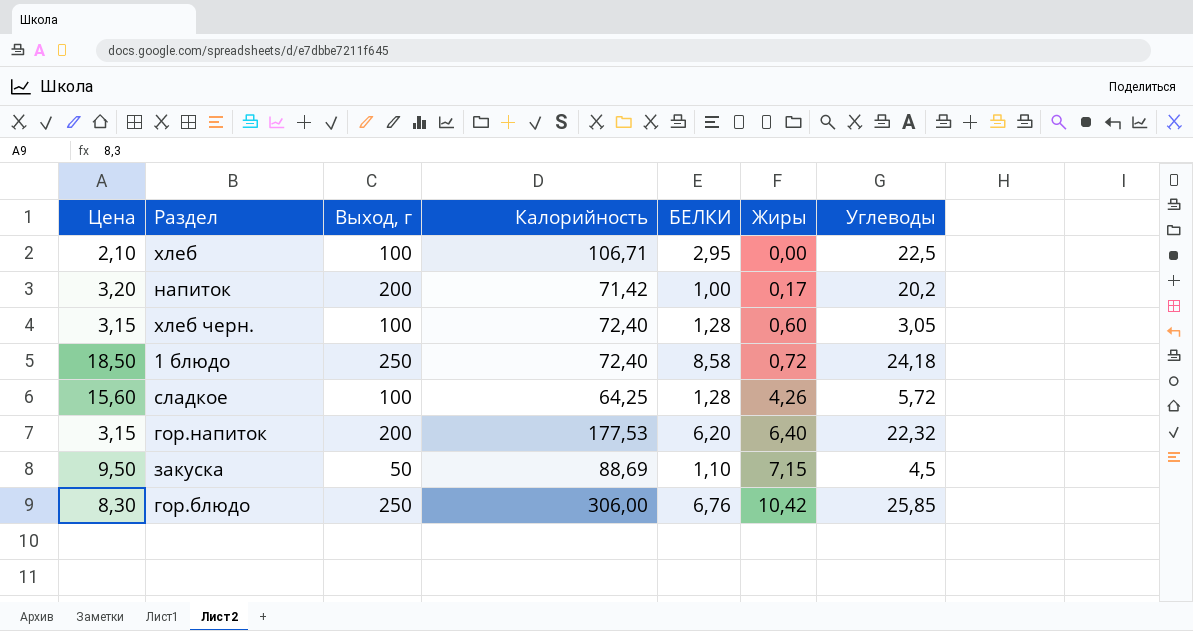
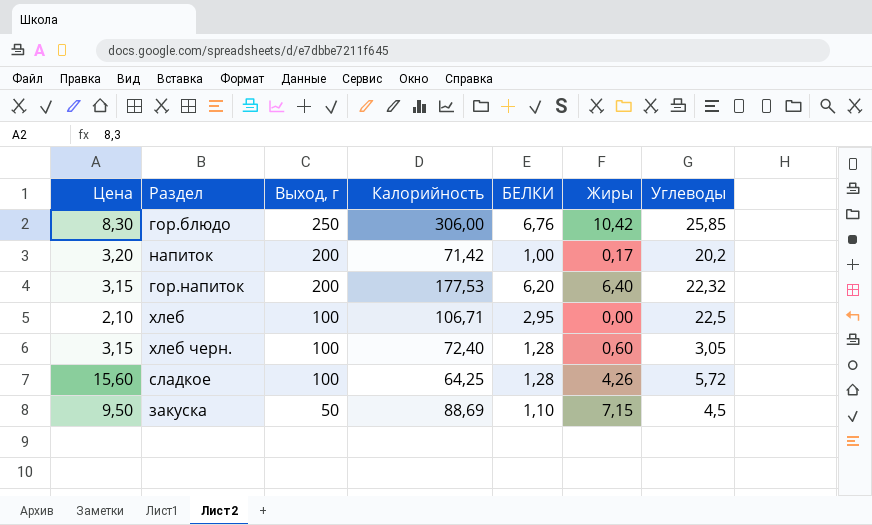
row order: Жиры ascending -> Выход, г descending
row 1 блюдо: 18,50 | 250 | 72,40 | 8,58 | 0,72 | 24,18 -> none

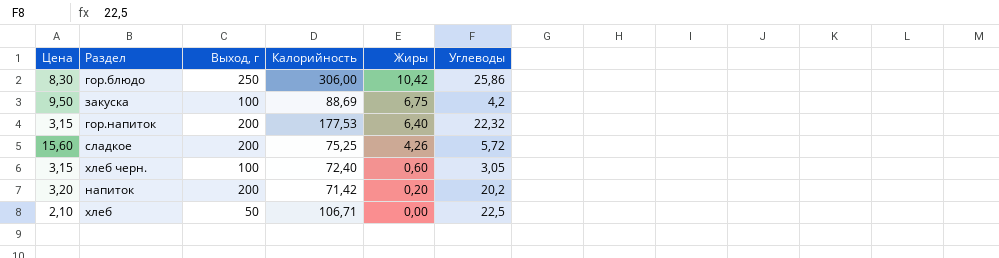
row order: Выход, г descending -> Жиры descending
column БЕЛКИ | position: 5 -> none
гор.блюдо | Углеводы: 25,85 -> 25,86
закуска | Выход, г: 50 -> 100
закуска | Жиры: 7,15 -> 6,75
закуска | Углеводы: 4,5 -> 4,2
сладкое | Выход, г: 100 -> 200
сладкое | Калорийность: 64,25 -> 75,25
напиток | Жиры: 0,17 -> 0,20
хлеб | Выход, г: 100 -> 50

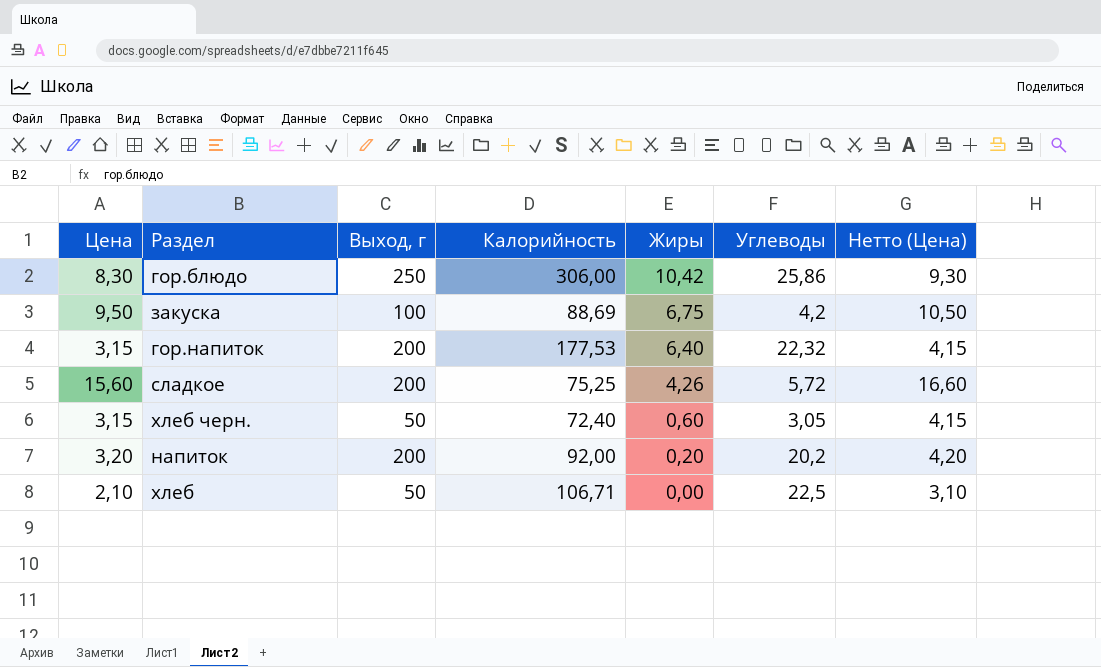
column Нетто (Цена) | formula: none -> [Цена] + 1
хлеб черн. | Выход, г: 100 -> 50
напиток | Калорийность: 71,42 -> 92,00

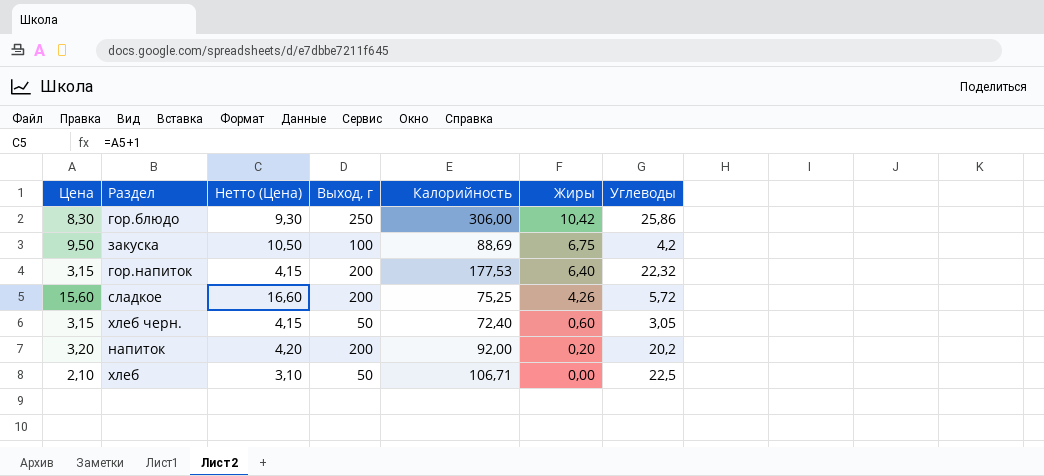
column Нетто (Цена) | position: 7 -> 3

